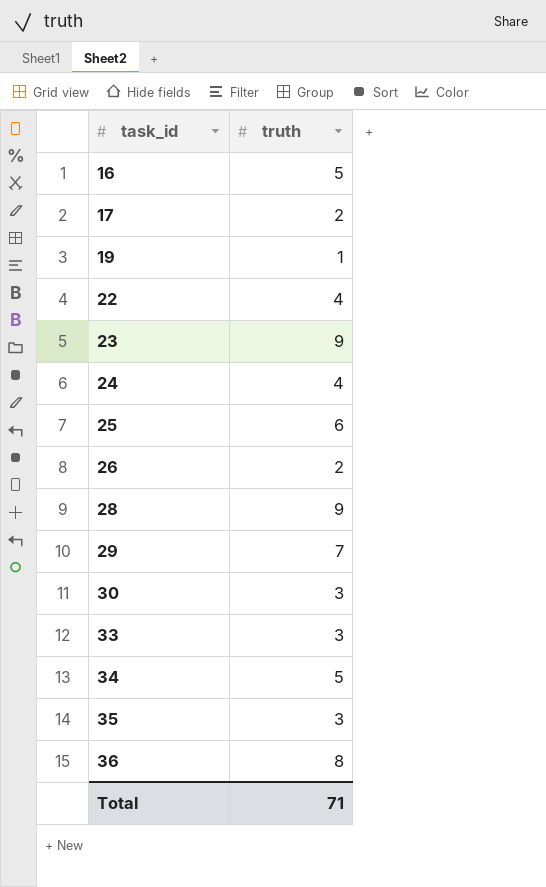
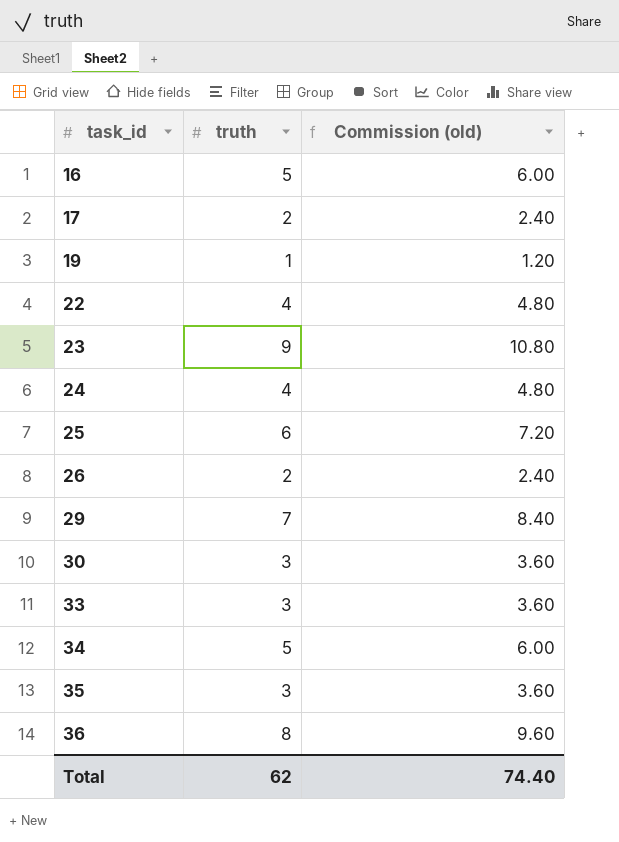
column Commission (old) | formula: none -> [truth] * 1.2
row 28: 9 -> none
Total | truth: 71 -> 62

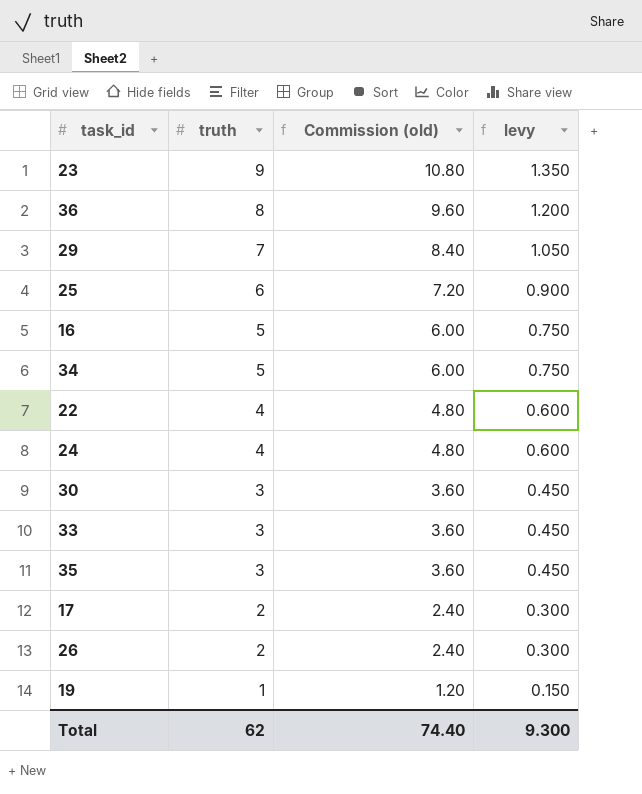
row order: task_id ascending -> truth descending
column levy | formula: none -> [truth] * 0.15

